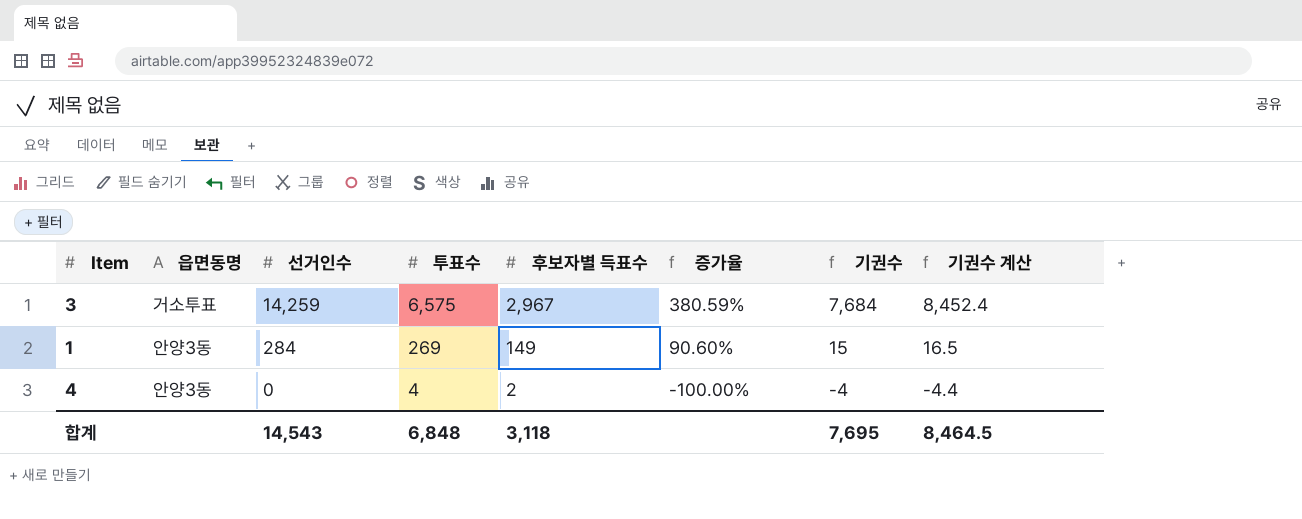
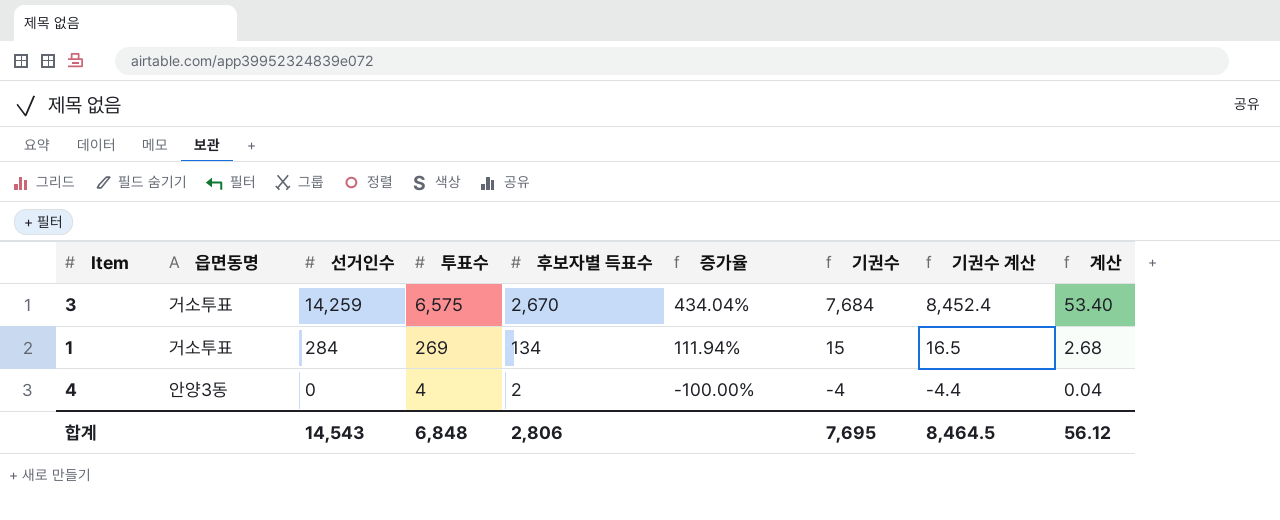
column 계산 | formula: none -> [후보자별 득표수] * 0.02
3 | 후보자별 득표수: 2,967 -> 2,670
3 | 증가율: 380.59% -> 434.04%
1 | 읍면동명: 안양3동 -> 거소투표
1 | 후보자별 득표수: 149 -> 134
1 | 증가율: 90.60% -> 111.94%
합계 | 후보자별 득표수: 3,118 -> 2,806

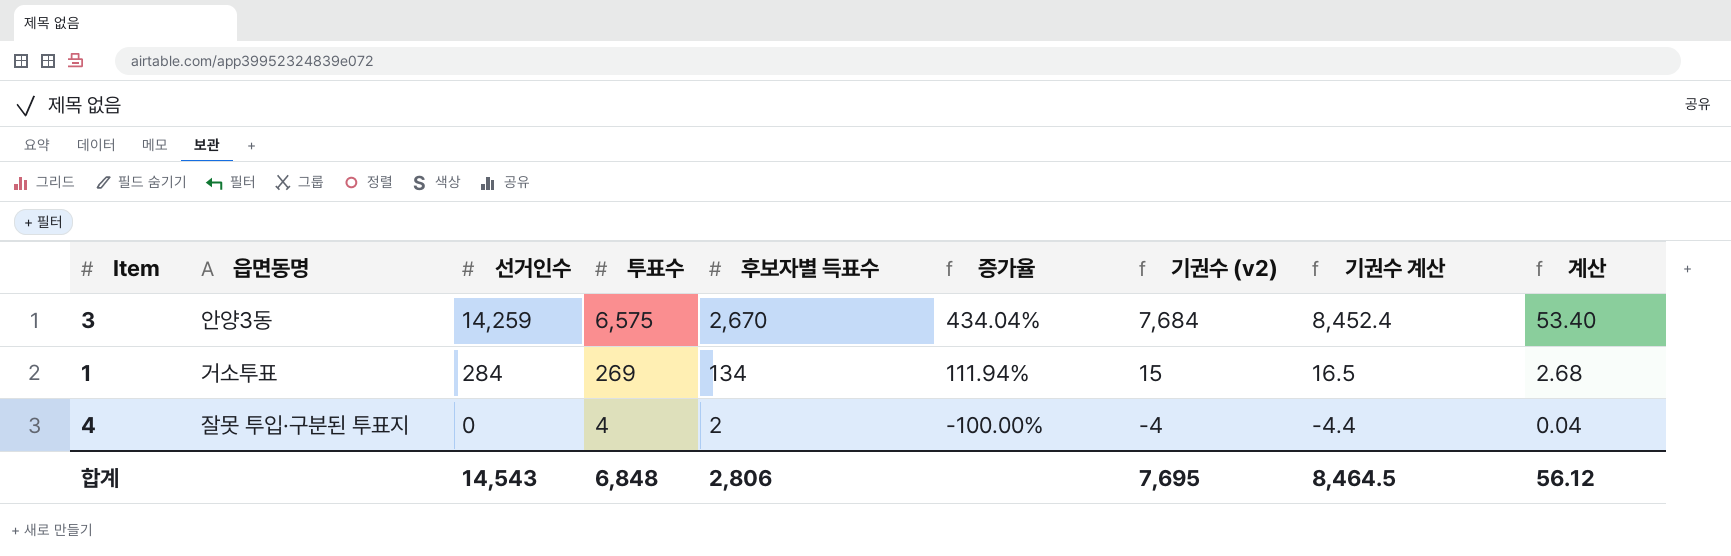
column name: 기권수 -> 기권수 (v2)
3 | 읍면동명: 거소투표 -> 안양3동
4 | 읍면동명: 안양3동 -> 잘못 투입·구분된 투표지

